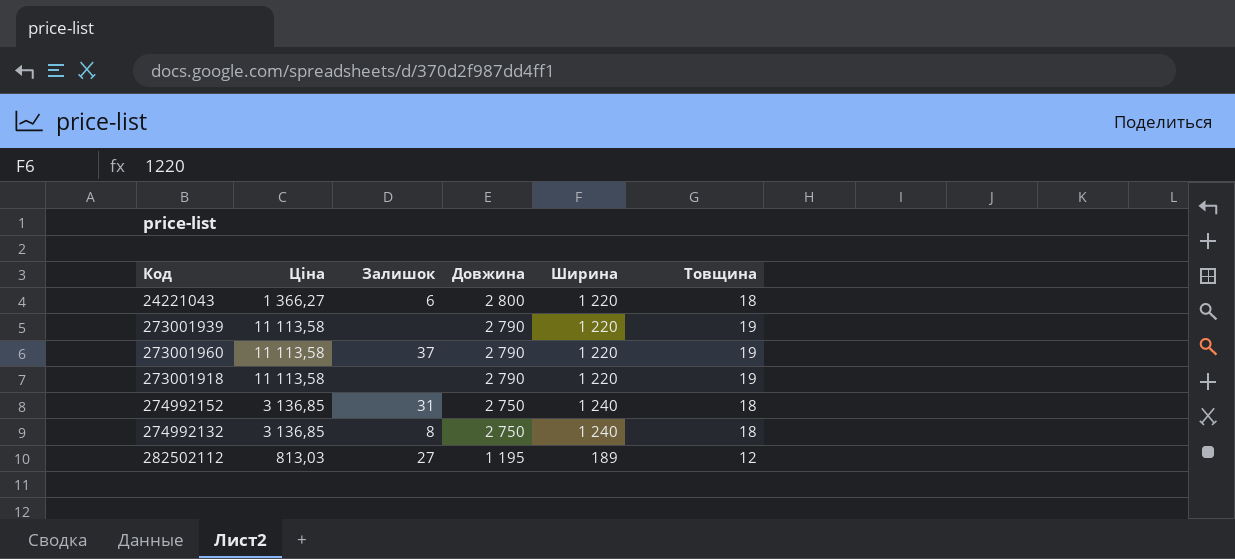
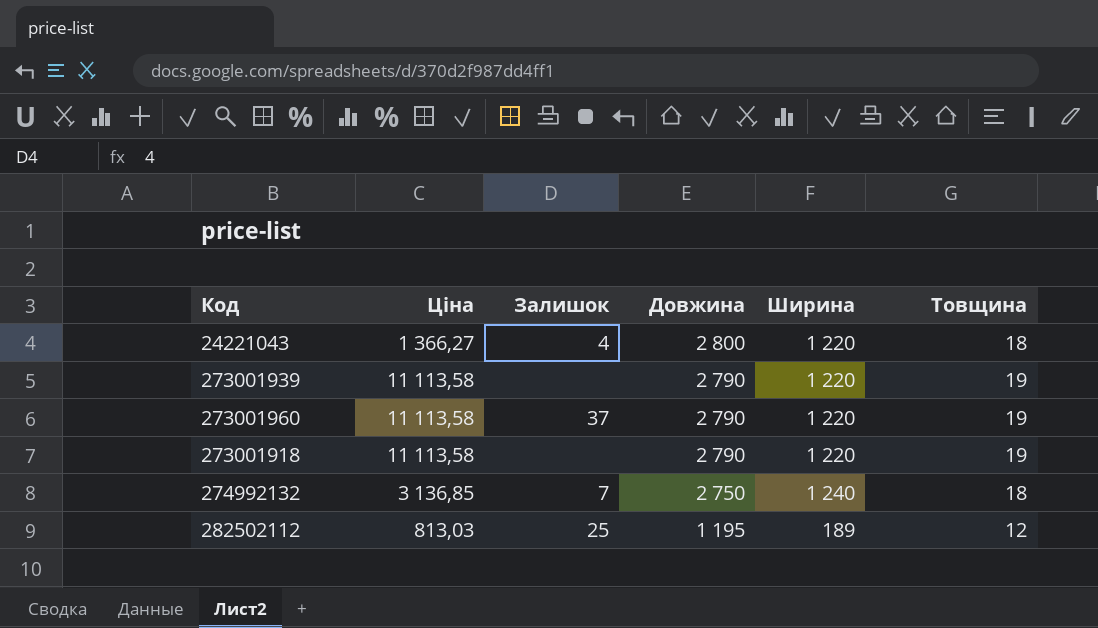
row 274992152: 3 136,85 | 31 | 2 750 | 1 240 | 18 -> none
24221043 | Залишок: 6 -> 4
274992132 | Залишок: 8 -> 7
282502112 | Залишок: 27 -> 25

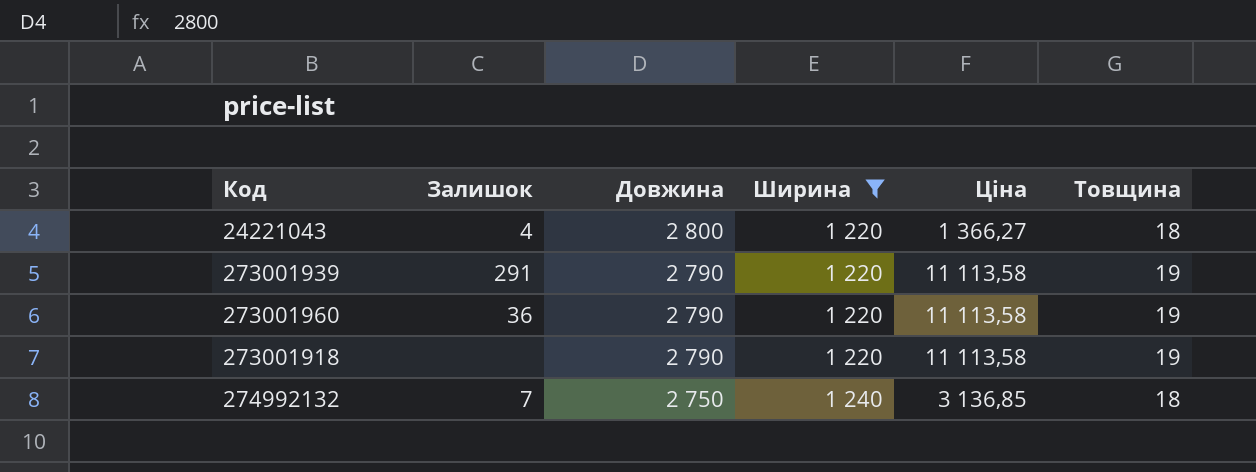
filter: none -> Ширина != 189
column Ціна | position: 2 -> 5
273001939 | Залишок: none -> 291
273001960 | Залишок: 37 -> 36

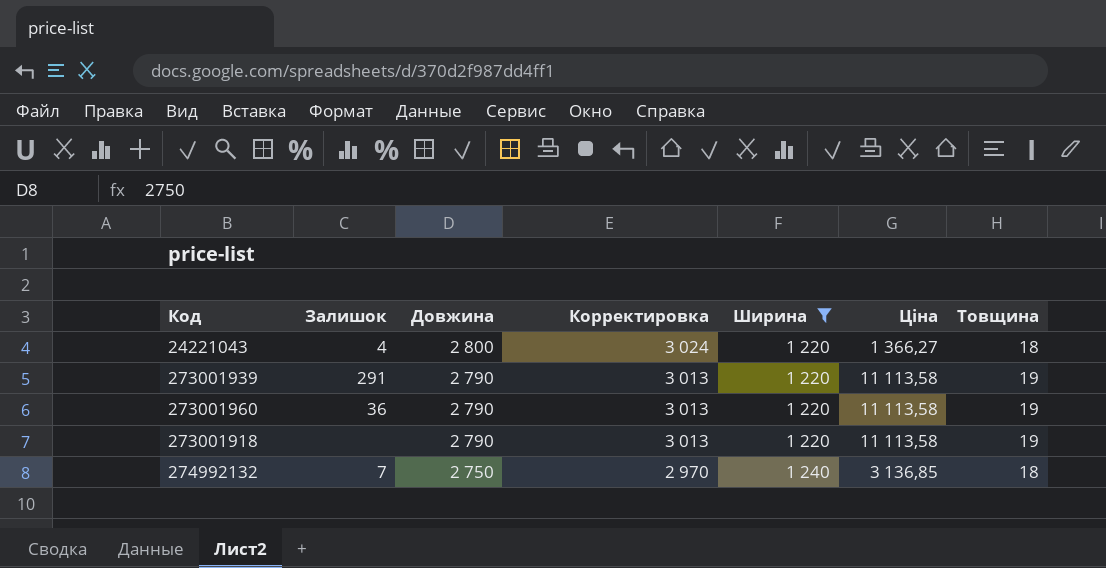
column Корректировка | formula: none -> [Довжина] * 1,08

